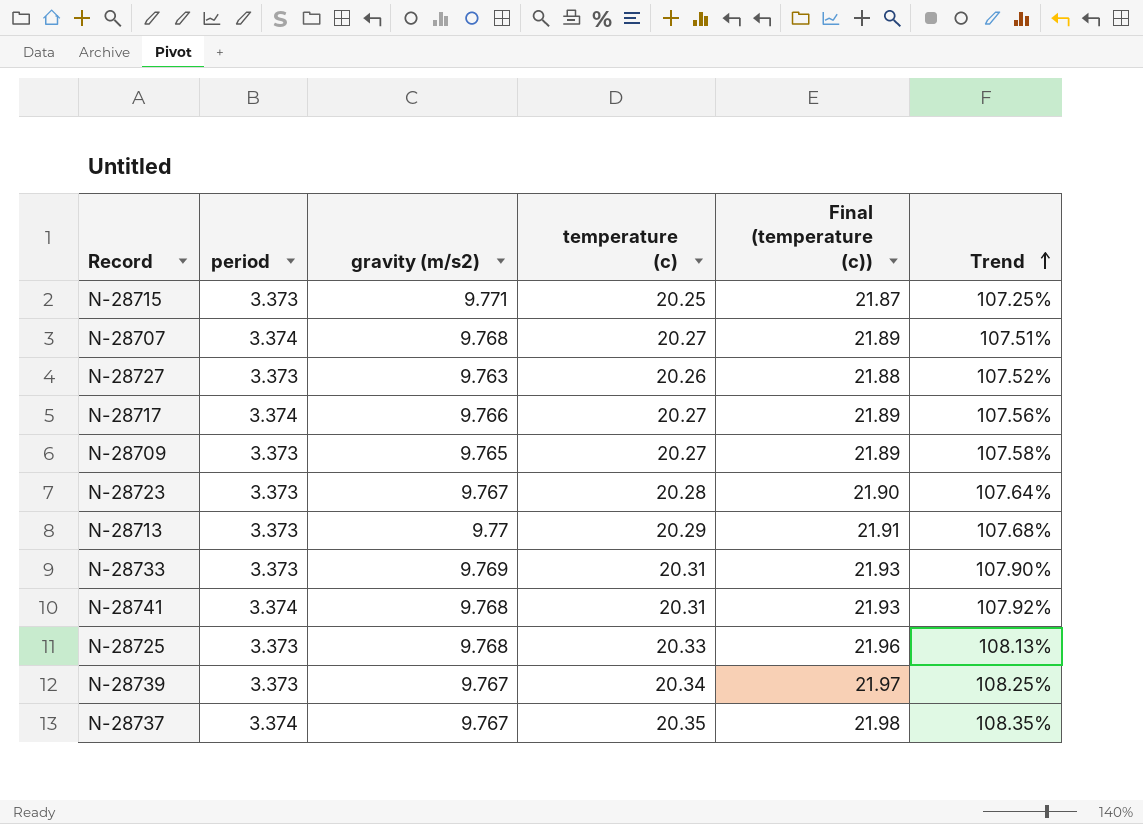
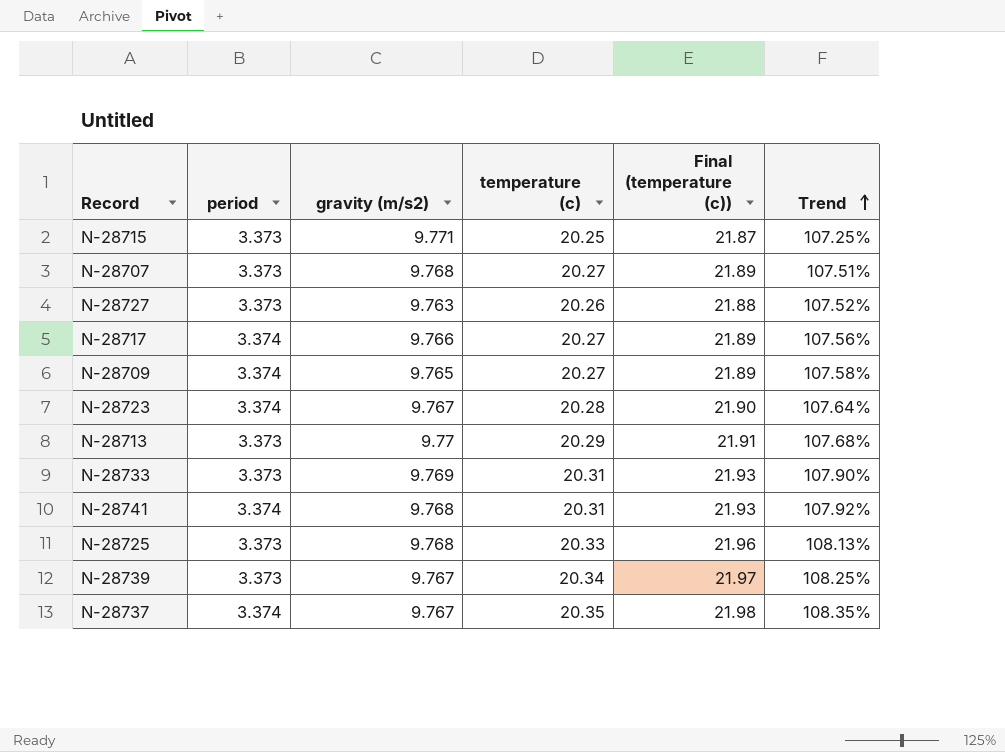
N-28707 | period: 3.374 -> 3.373
N-28709 | period: 3.373 -> 3.374
N-28723 | period: 3.373 -> 3.374

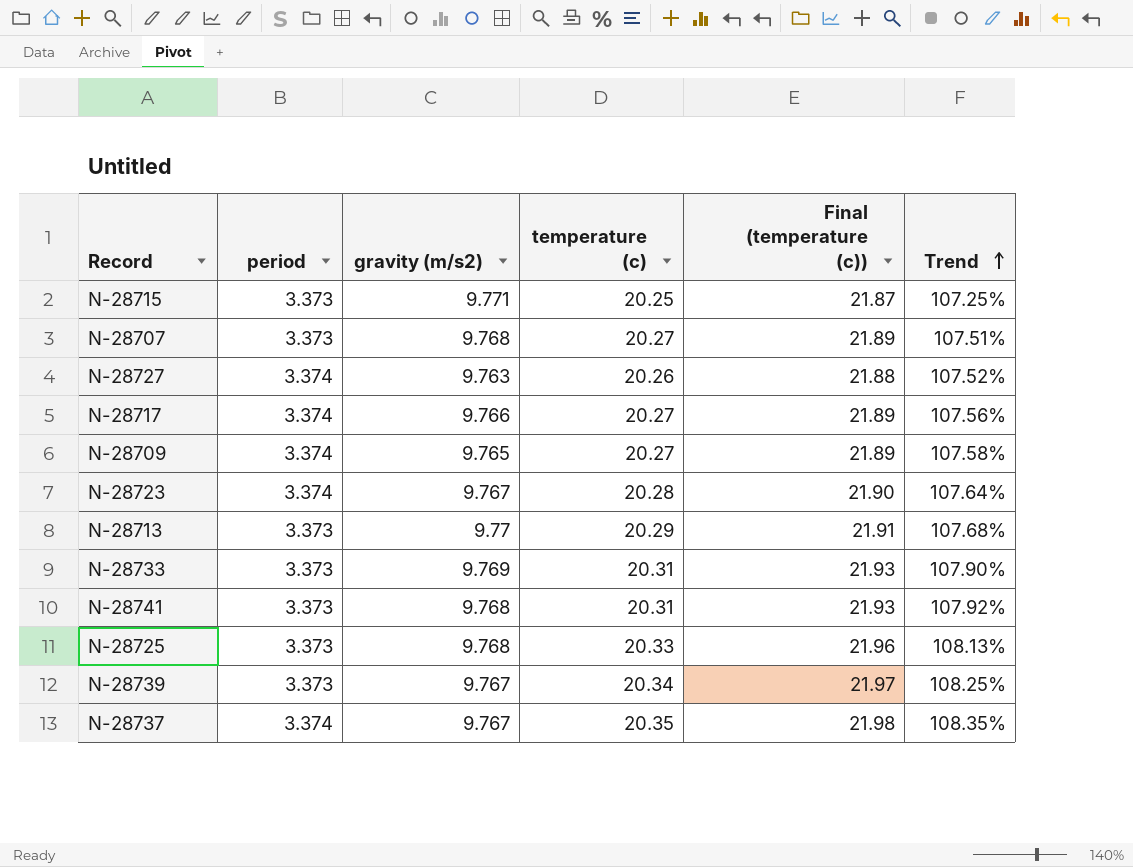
N-28727 | period: 3.373 -> 3.374
N-28741 | period: 3.374 -> 3.373

